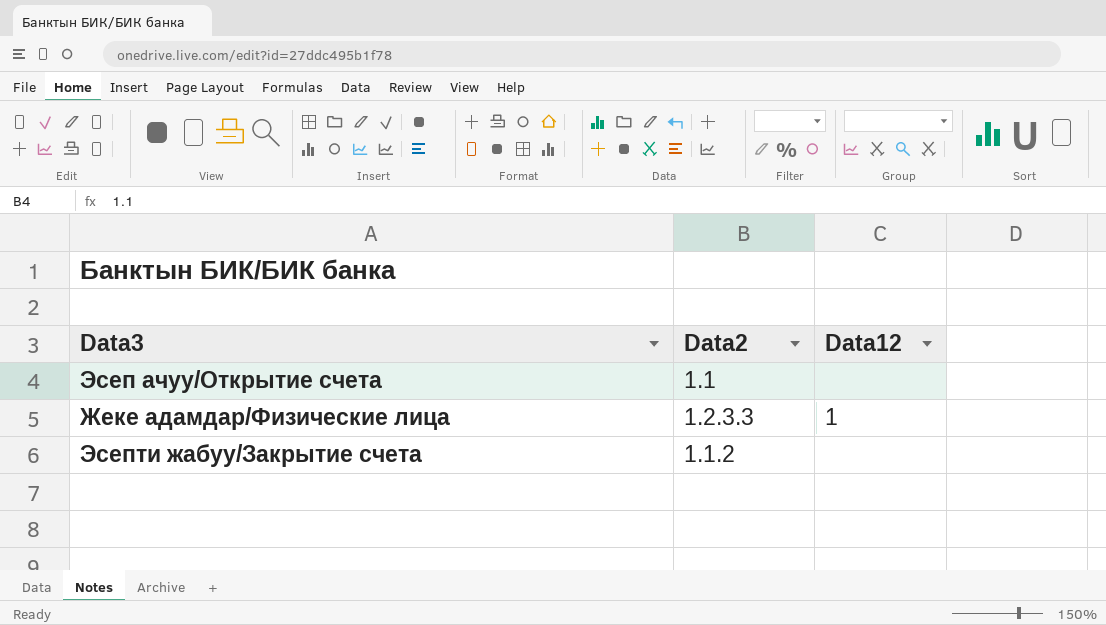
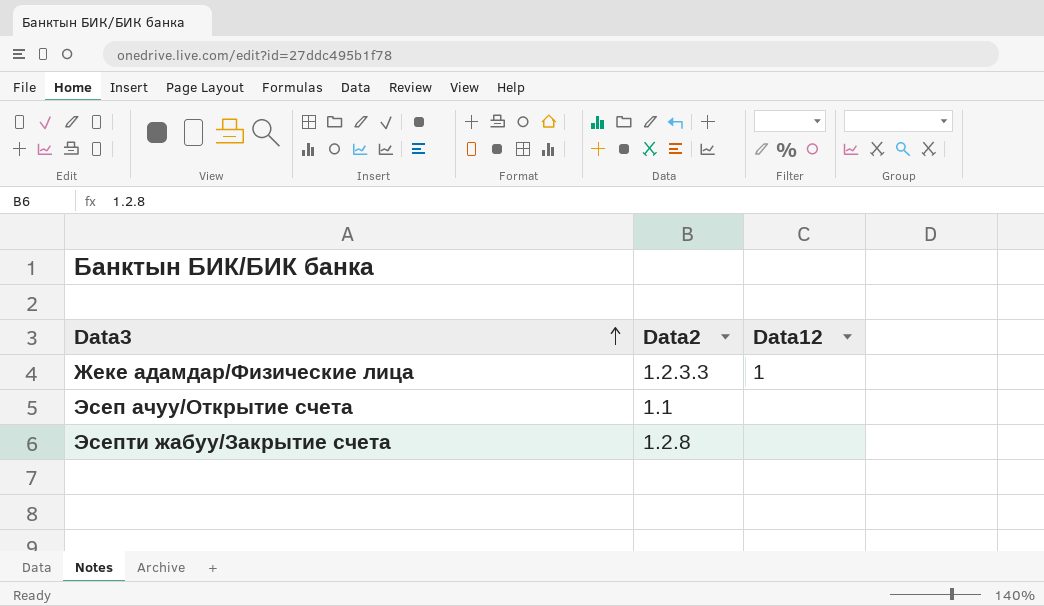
row order: none -> Data3 ascending
Эсепти жабуу/Закрытие счета | Data2: 1.1.2 -> 1.2.8

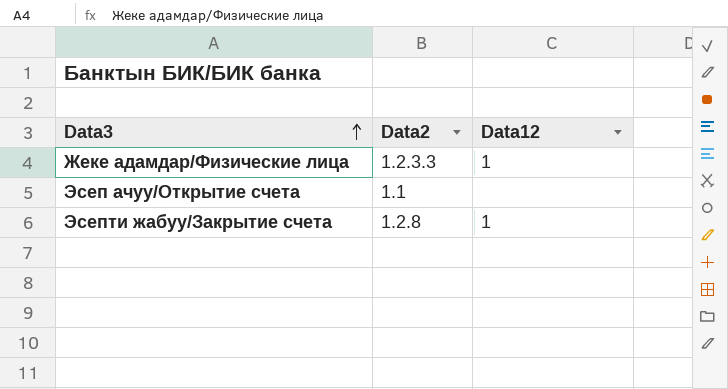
Эсепти жабуу/Закрытие счета | Data12: none -> 1

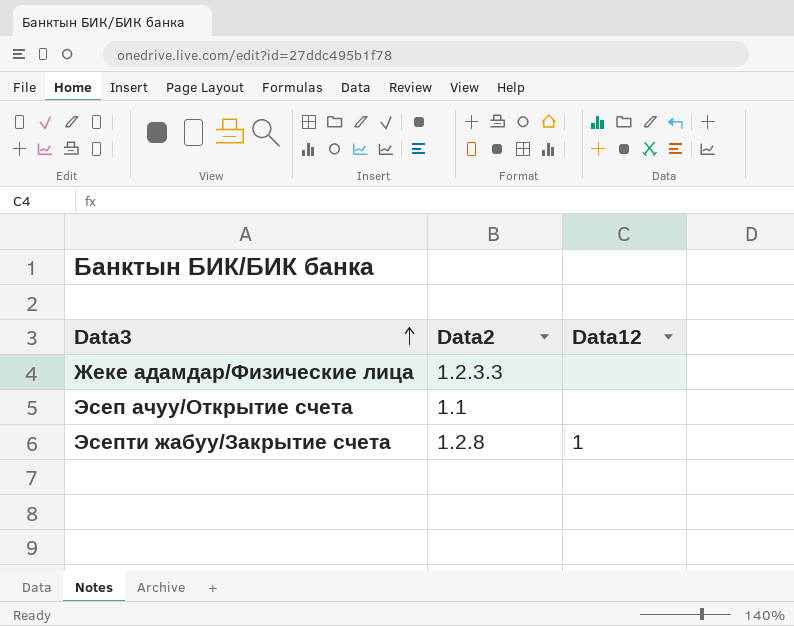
Жеке адамдар/Физические лица | Data12: 1 -> none

